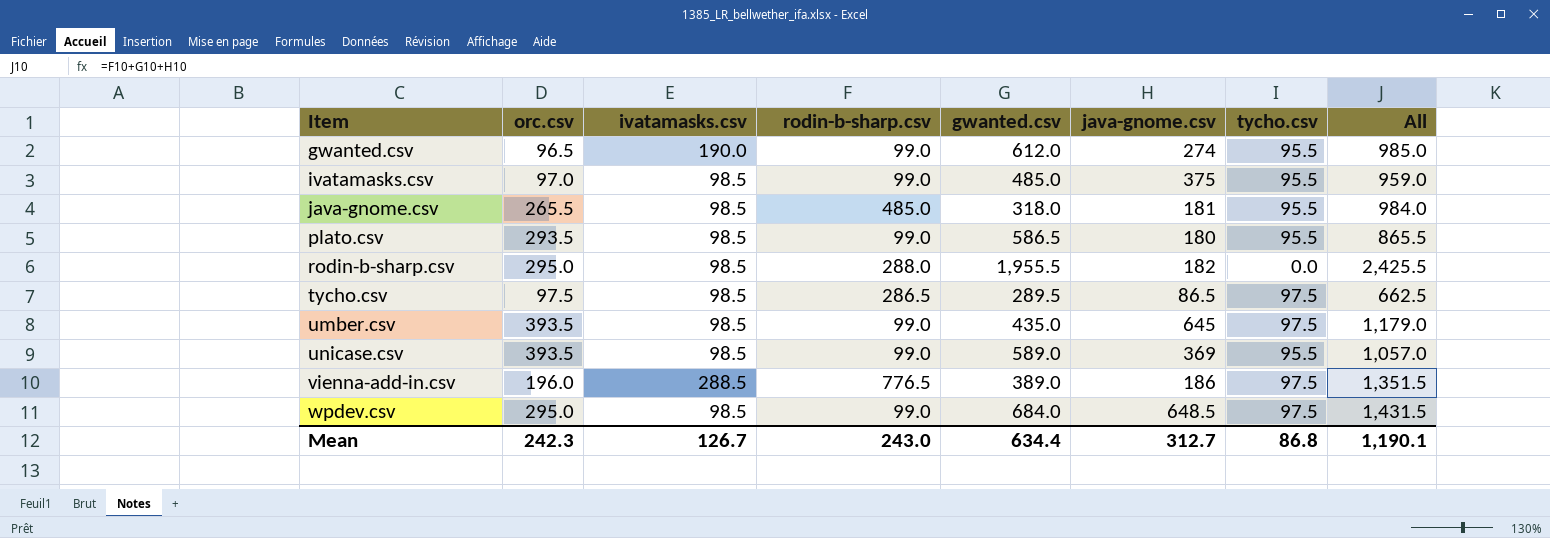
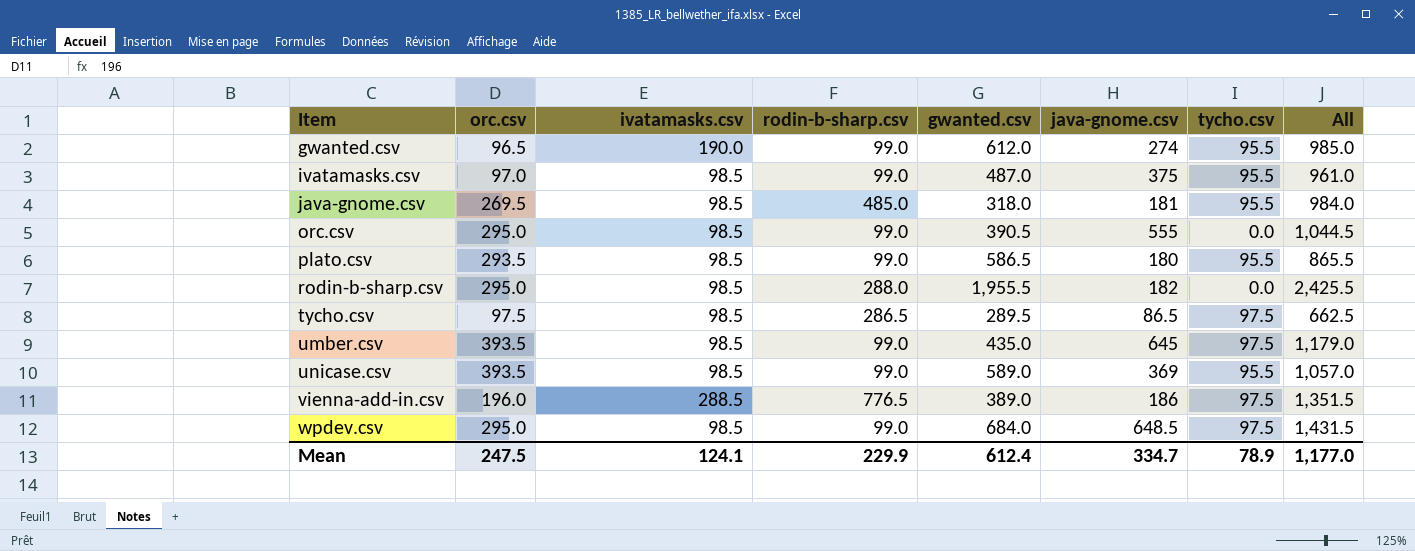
ivatamasks.csv | gwanted.csv: 485.0 -> 487.0
ivatamasks.csv | All: 959.0 -> 961.0
java-gnome.csv | orc.csv: 265.5 -> 269.5
row orc.csv: none -> 295.0 | 98.5 | 99.0 | 390.5 | 555 | 0.0 | 1,044.5
Mean | orc.csv: 242.3 -> 247.5
Mean | ivatamasks.csv: 126.7 -> 124.1
Mean | rodin-b-sharp.csv: 243.0 -> 229.9
Mean | gwanted.csv: 634.4 -> 612.4
Mean | java-gnome.csv: 312.7 -> 334.7
Mean | tycho.csv: 86.8 -> 78.9
Mean | All: 1,190.1 -> 1,177.0

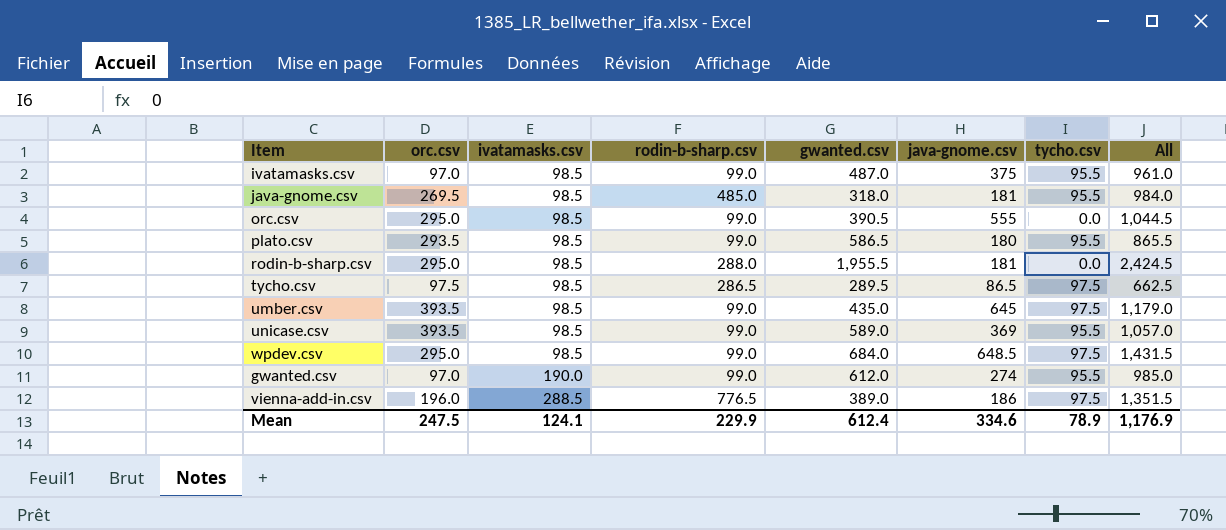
row order: Item ascending -> ivatamasks.csv ascending
rodin-b-sharp.csv | java-gnome.csv: 182 -> 181
rodin-b-sharp.csv | All: 2,425.5 -> 2,424.5
gwanted.csv | orc.csv: 96.5 -> 97.0
Mean | java-gnome.csv: 334.7 -> 334.6
Mean | All: 1,177.0 -> 1,176.9

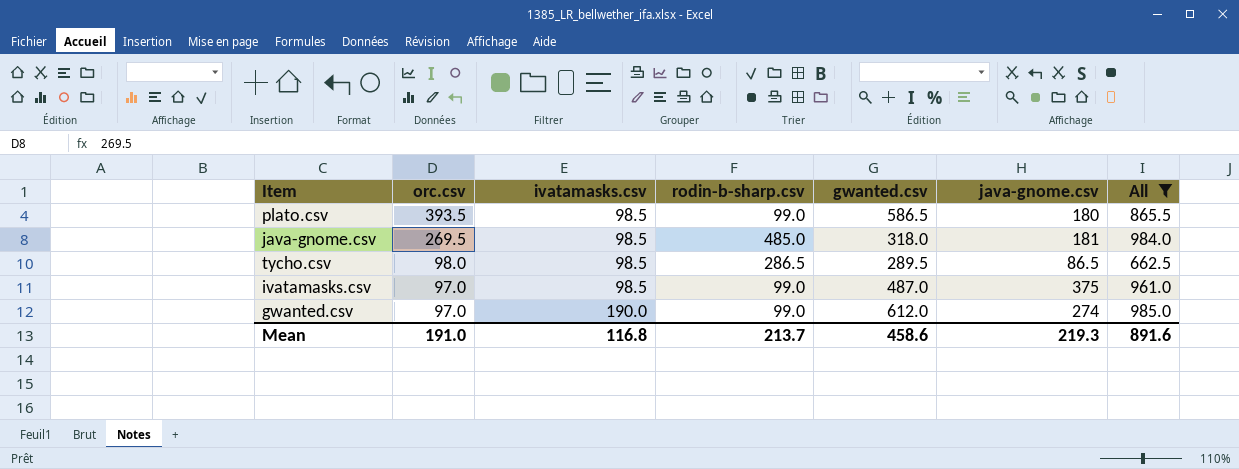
filter: none -> All <= 985.0
row order: ivatamasks.csv ascending -> orc.csv descending
column tycho.csv | position: 7 -> none
plato.csv | orc.csv: 293.5 -> 393.5
tycho.csv | orc.csv: 97.5 -> 98.0
Mean | orc.csv: 247.5 -> 191.0
Mean | ivatamasks.csv: 124.1 -> 116.8
Mean | rodin-b-sharp.csv: 229.9 -> 213.7
Mean | gwanted.csv: 612.4 -> 458.6
Mean | java-gnome.csv: 334.6 -> 219.3
Mean | All: 1,176.9 -> 891.6

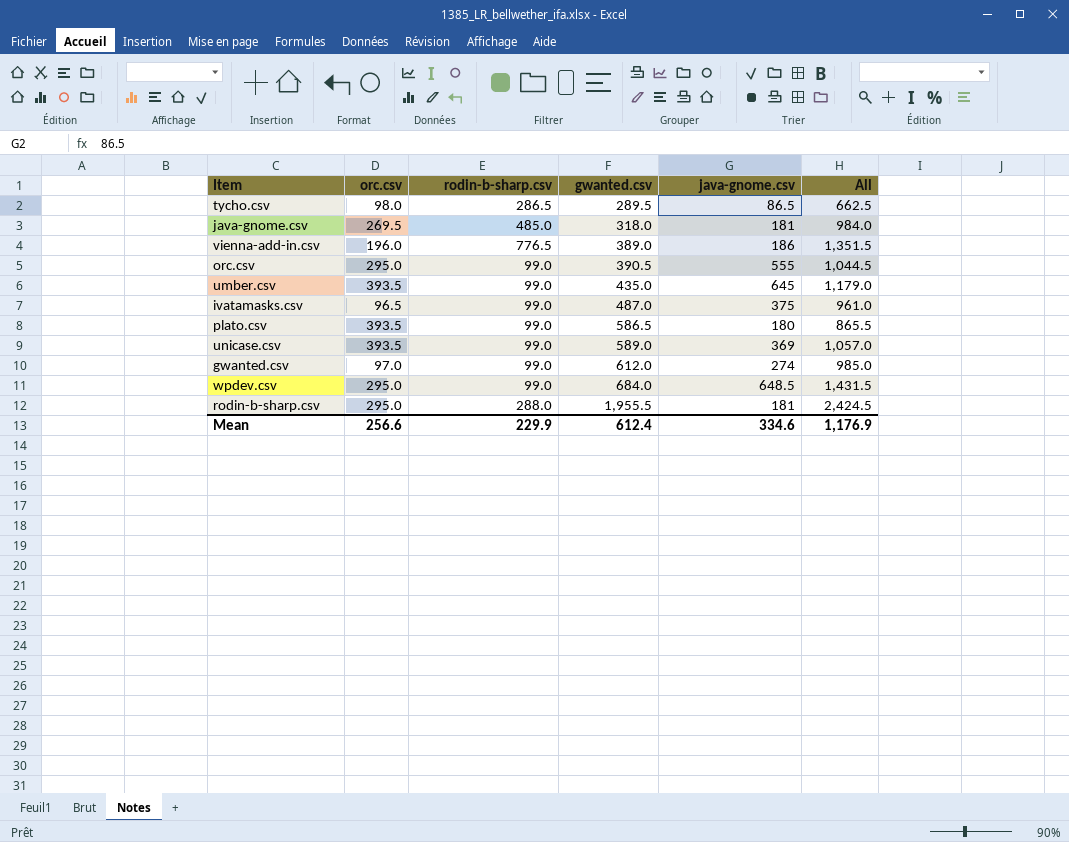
filter: All <= 985.0 -> none
row order: orc.csv descending -> gwanted.csv ascending
column ivatamasks.csv | position: 3 -> none
ivatamasks.csv | orc.csv: 97.0 -> 96.5
Mean | orc.csv: 191.0 -> 256.6
Mean | rodin-b-sharp.csv: 213.7 -> 229.9
Mean | gwanted.csv: 458.6 -> 612.4
Mean | java-gnome.csv: 219.3 -> 334.6
Mean | All: 891.6 -> 1,176.9

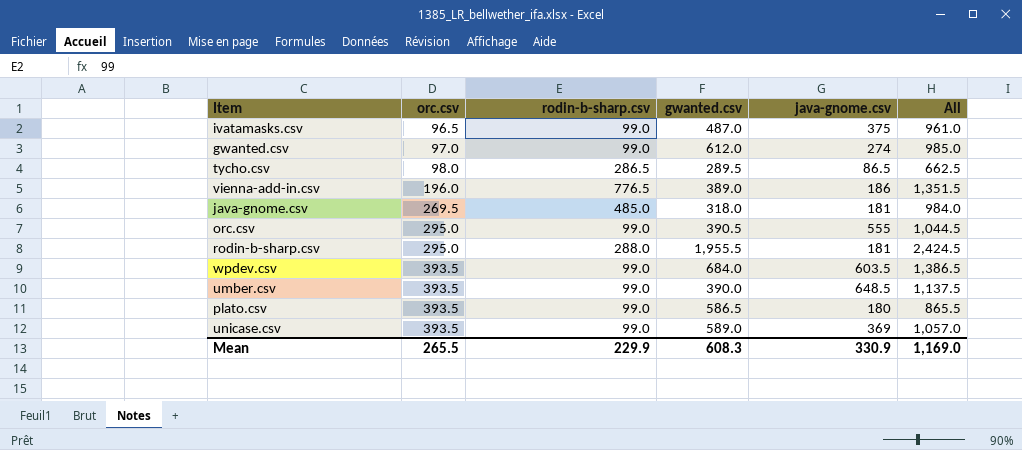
row order: gwanted.csv ascending -> orc.csv ascending
wpdev.csv | orc.csv: 295.0 -> 393.5
wpdev.csv | java-gnome.csv: 648.5 -> 603.5
wpdev.csv | All: 1,431.5 -> 1,386.5
umber.csv | gwanted.csv: 435.0 -> 390.0
umber.csv | java-gnome.csv: 645 -> 648.5
umber.csv | All: 1,179.0 -> 1,137.5
Mean | orc.csv: 256.6 -> 265.5
Mean | gwanted.csv: 612.4 -> 608.3
Mean | java-gnome.csv: 334.6 -> 330.9
Mean | All: 1,176.9 -> 1,169.0

